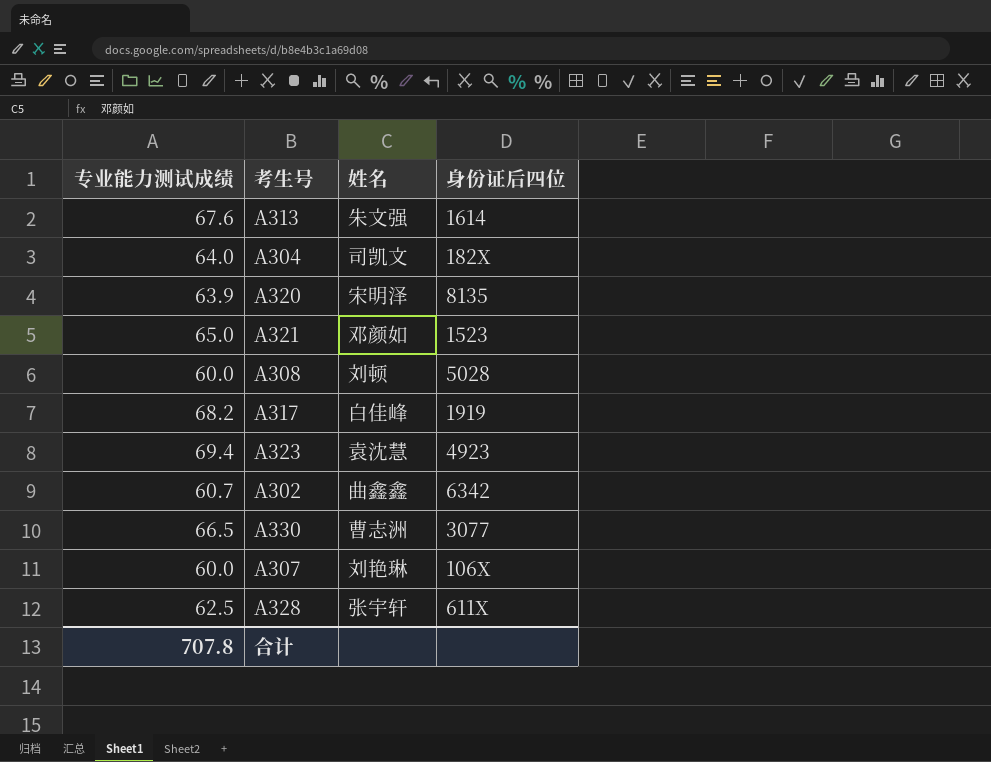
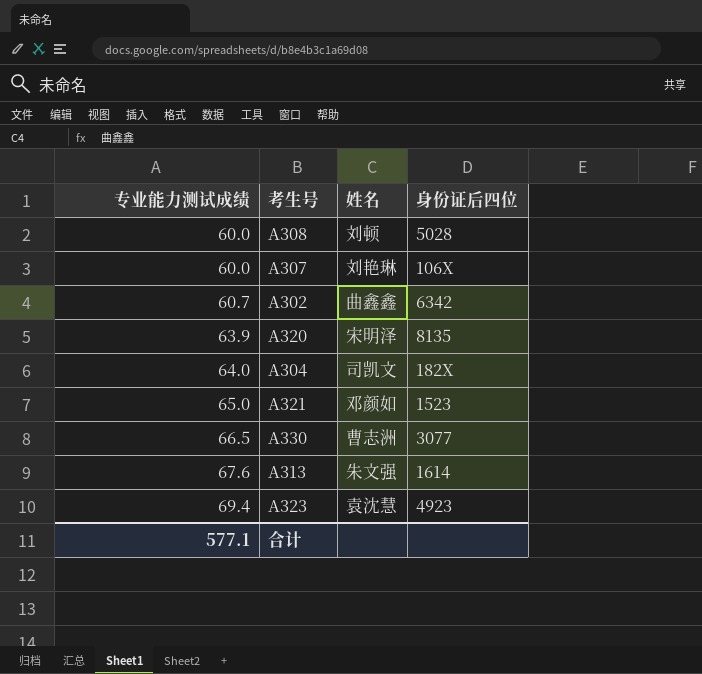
row order: none -> 专业能力测试成绩 ascending
row A317: 68.2 | 白佳峰 | 1919 -> none
row A328: 62.5 | 张宇轩 | 611X -> none
合计 | 专业能力测试成绩: 707.8 -> 577.1

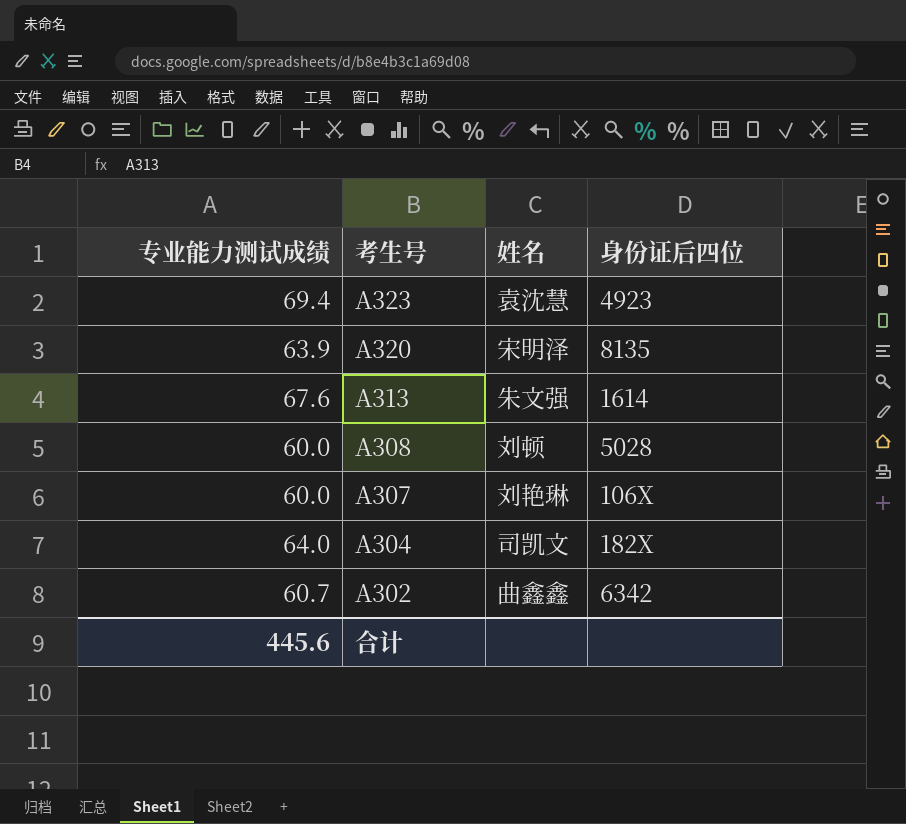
row order: 专业能力测试成绩 ascending -> 考生号 descending
row A321: 65.0 | 邓颜如 | 1523 -> none
row A330: 66.5 | 曹志洲 | 3077 -> none
合计 | 专业能力测试成绩: 577.1 -> 445.6

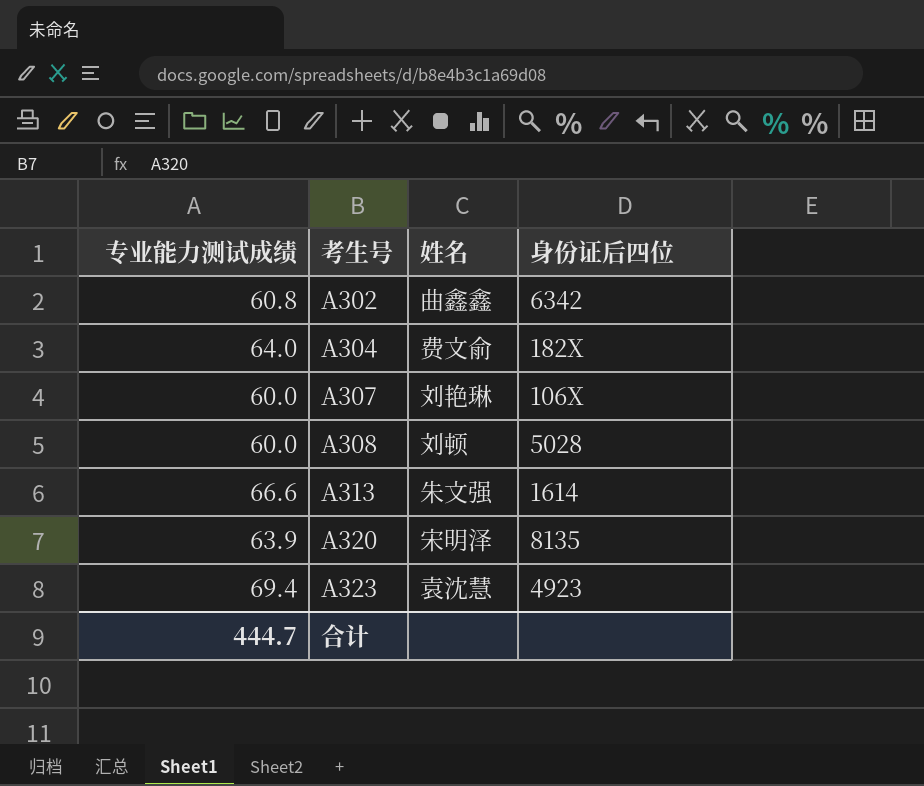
row order: 考生号 descending -> 考生号 ascending
A302 | 专业能力测试成绩: 60.7 -> 60.8
A304 | 姓名: 司凯文 -> 费文俞
A313 | 专业能力测试成绩: 67.6 -> 66.6
合计 | 专业能力测试成绩: 445.6 -> 444.7

